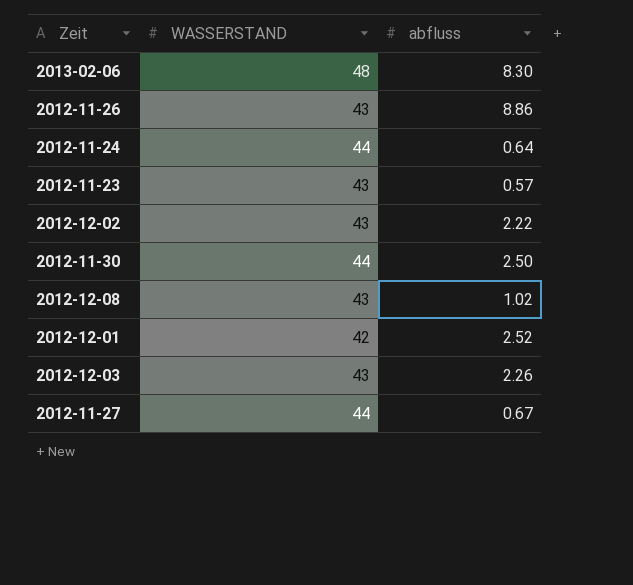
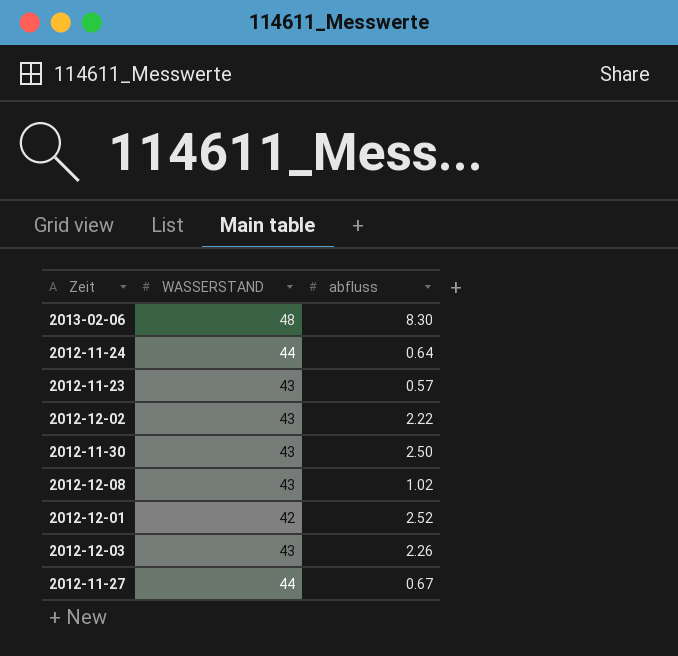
row 2012-11-26: 43 | 8.86 -> none
2012-11-30 | WASSERSTAND: 44 -> 43

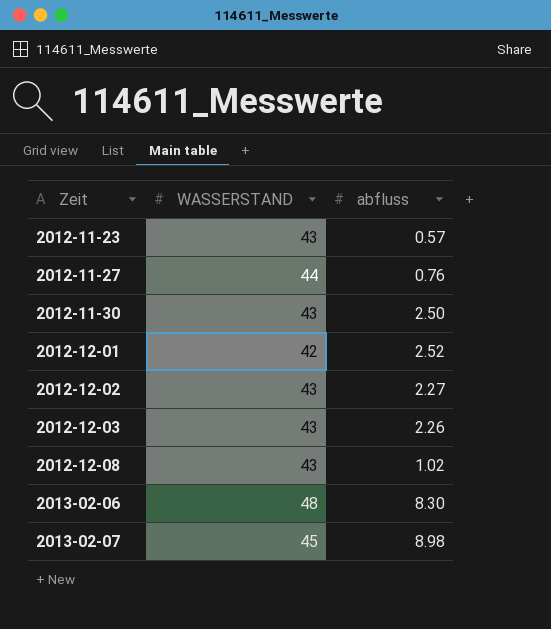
row order: none -> Zeit ascending
row 2012-11-24: 44 | 0.64 -> none
2012-11-27 | abfluss: 0.67 -> 0.76
2012-12-02 | abfluss: 2.22 -> 2.27
row 2013-02-07: none -> 45 | 8.98

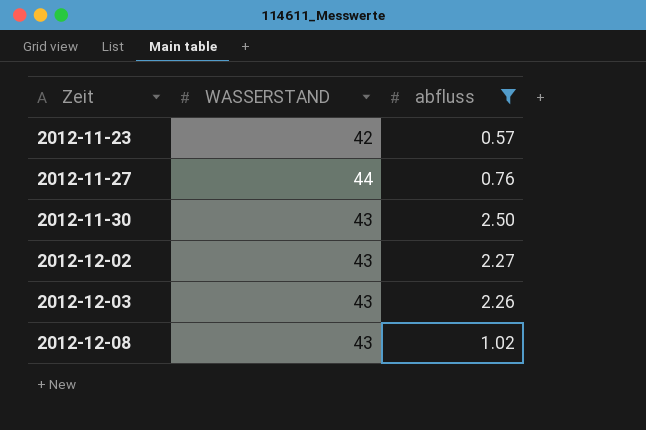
filter: none -> abfluss <= 2.50
2012-11-23 | WASSERSTAND: 43 -> 42

